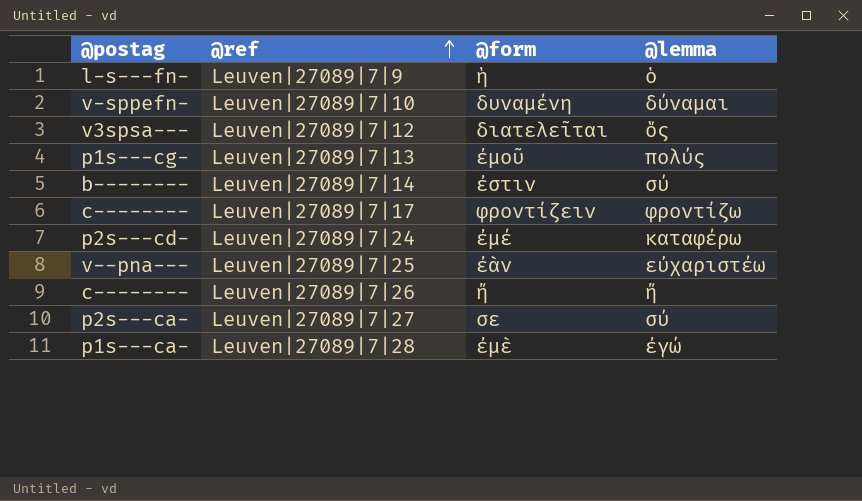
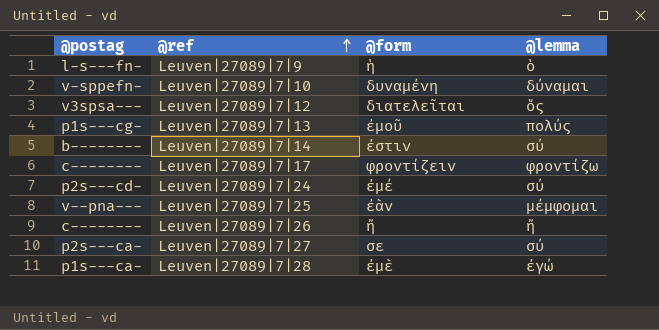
Leuven|27089|7|24 | @lemma: καταφέρω -> σύ
Leuven|27089|7|25 | @lemma: εὐχαριστέω -> μέμφομαι

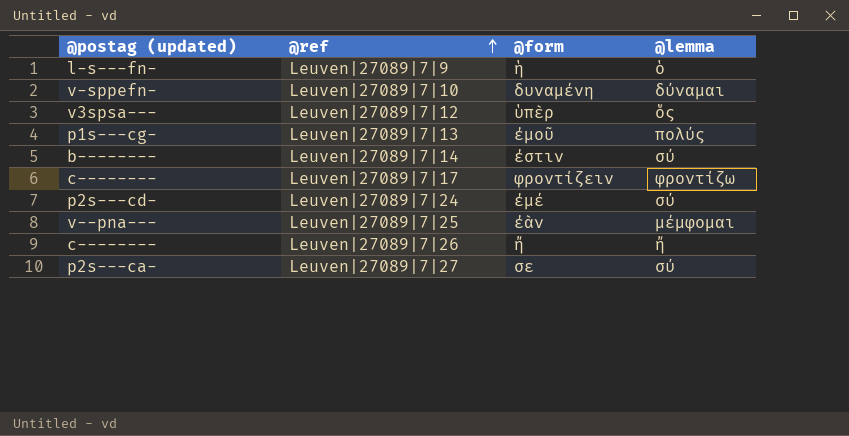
column name: @postag -> @postag (updated)
row Leuven|27089|7|28: p1s---ca- | ἐμὲ | ἐγώ -> none
Leuven|27089|7|12 | @form: διατελεῖται -> ὑπὲρ

